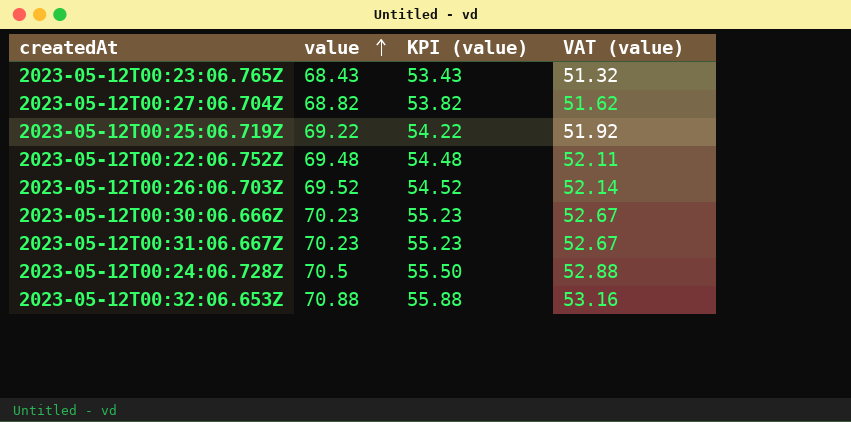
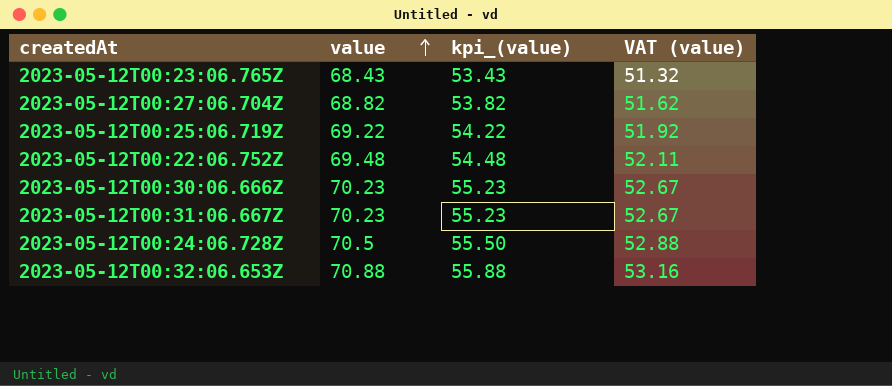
column name: KPI (value) -> kpi_(value)
row 2023-05-12T00:26:06.703Z: 69.52 | 54.52 | 52.14 -> none

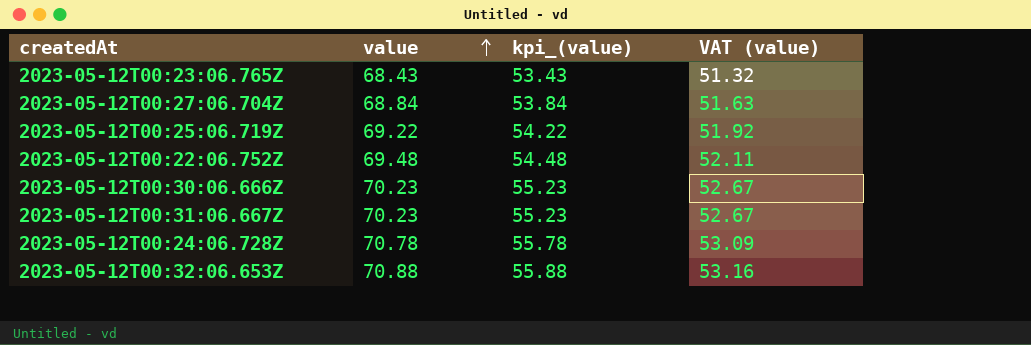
2023-05-12T00:27:06.704Z | value: 68.82 -> 68.84
2023-05-12T00:27:06.704Z | kpi_(value): 53.82 -> 53.84
2023-05-12T00:27:06.704Z | VAT (value): 51.62 -> 51.63
2023-05-12T00:24:06.728Z | value: 70.5 -> 70.78
2023-05-12T00:24:06.728Z | kpi_(value): 55.50 -> 55.78
2023-05-12T00:24:06.728Z | VAT (value): 52.88 -> 53.09

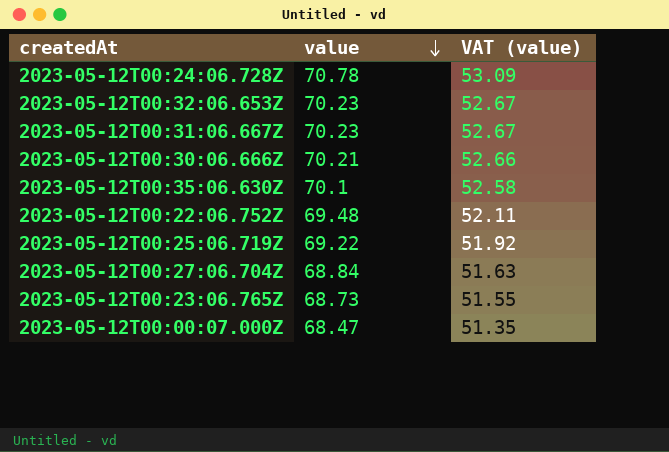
row order: value ascending -> value descending
column kpi_(value) | formula: [value] - 15 -> none
2023-05-12T00:32:06.653Z | value: 70.88 -> 70.23
2023-05-12T00:32:06.653Z | VAT (value): 53.16 -> 52.67
2023-05-12T00:30:06.666Z | value: 70.23 -> 70.21
2023-05-12T00:30:06.666Z | VAT (value): 52.67 -> 52.66
row 2023-05-12T00:35:06.630Z: none -> 70.1 | 52.58
2023-05-12T00:23:06.765Z | value: 68.43 -> 68.73
2023-05-12T00:23:06.765Z | VAT (value): 51.32 -> 51.55
row 2023-05-12T00:00:07.000Z: none -> 68.47 | 51.35

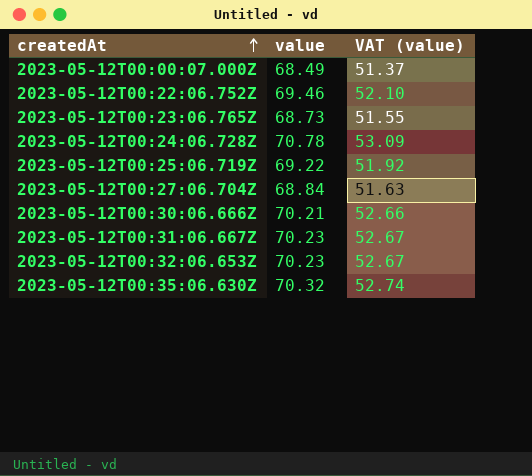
row order: value descending -> createdAt ascending
2023-05-12T00:00:07.000Z | value: 68.47 -> 68.49
2023-05-12T00:00:07.000Z | VAT (value): 51.35 -> 51.37
2023-05-12T00:22:06.752Z | value: 69.48 -> 69.46
2023-05-12T00:22:06.752Z | VAT (value): 52.11 -> 52.10
2023-05-12T00:35:06.630Z | value: 70.1 -> 70.32
2023-05-12T00:35:06.630Z | VAT (value): 52.58 -> 52.74

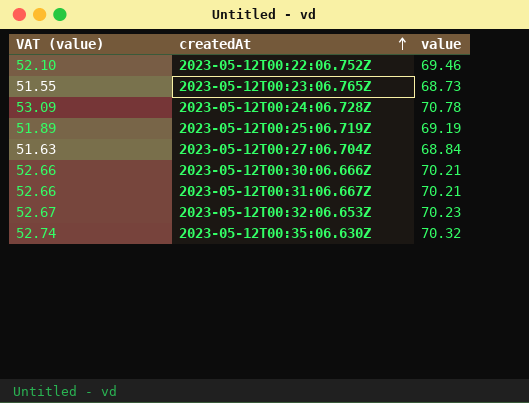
column VAT (value) | position: 3 -> 1
row 2023-05-12T00:00:07.000Z: 68.49 | 51.37 -> none
2023-05-12T00:25:06.719Z | VAT (value): 51.92 -> 51.89
2023-05-12T00:25:06.719Z | value: 69.22 -> 69.19
2023-05-12T00:31:06.667Z | VAT (value): 52.67 -> 52.66
2023-05-12T00:31:06.667Z | value: 70.23 -> 70.21

